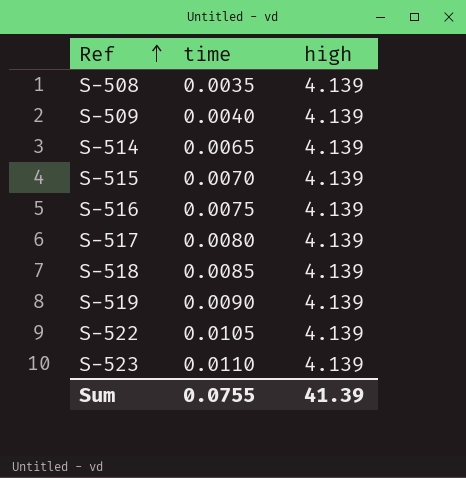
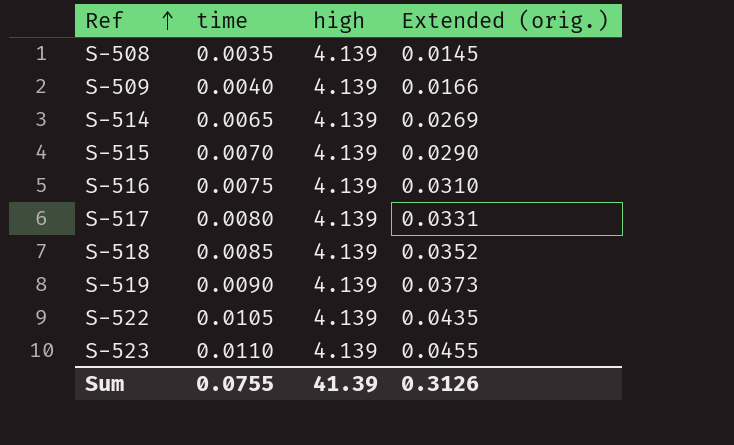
column Extended (orig.) | formula: none -> [time] * [high]

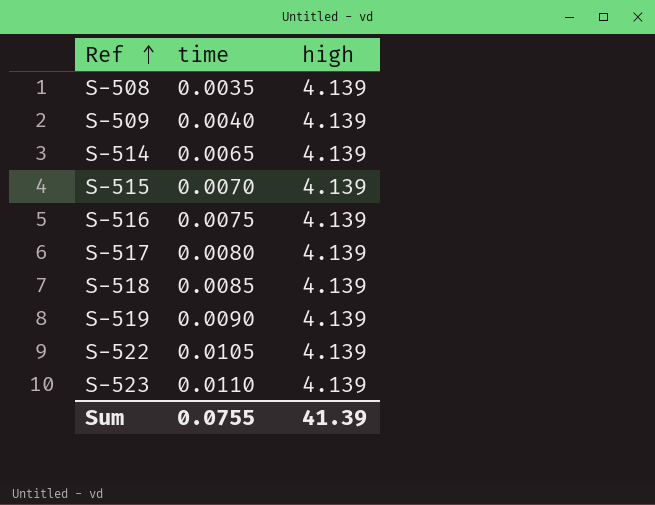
column Extended (orig.) | formula: [time] * [high] -> none

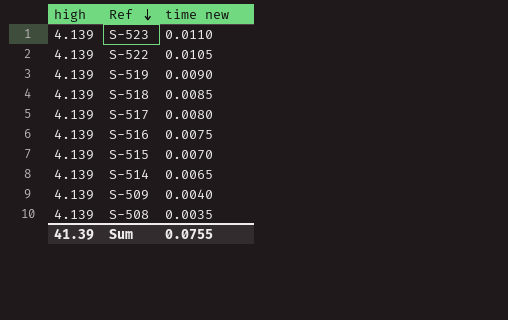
row order: Ref ascending -> Ref descending
column high | position: 3 -> 1
column name: time -> time new

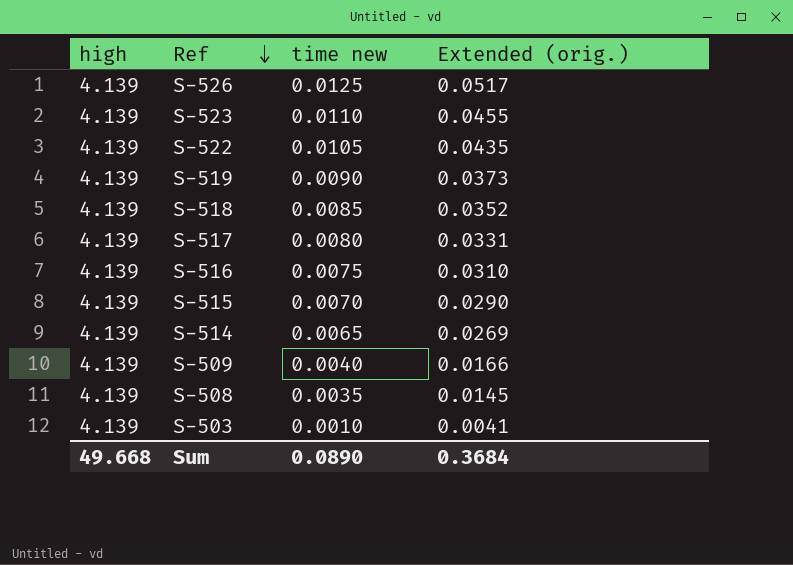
column Extended (orig.) | formula: none -> [high] * [time new]
row S-526: none -> 4.139 | 0.0125 | 0.0517
row S-503: none -> 4.139 | 0.0010 | 0.0041
Sum | high: 41.39 -> 49.668
Sum | time new: 0.0755 -> 0.0890

